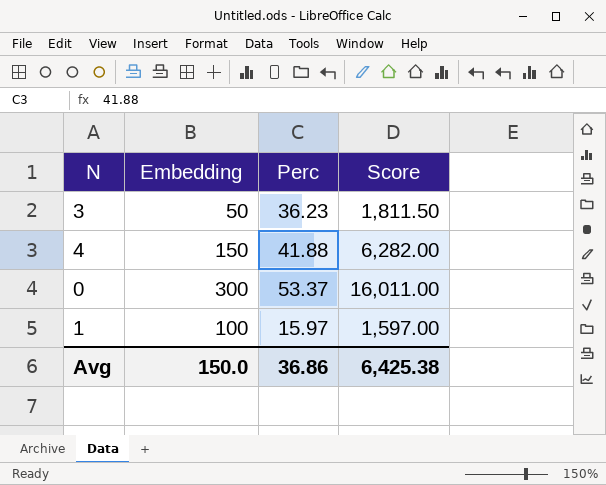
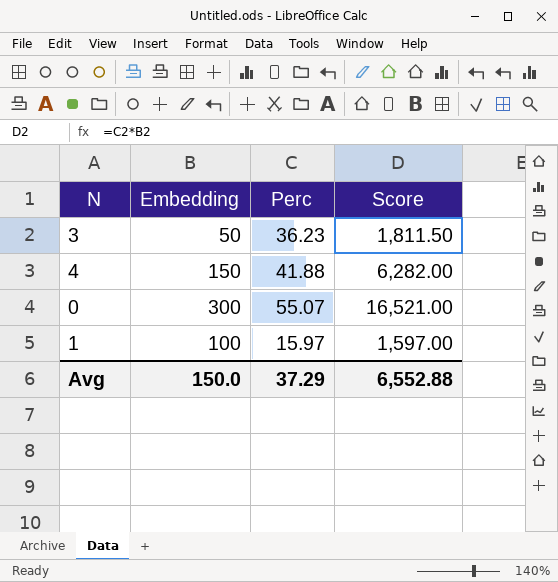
0 | Perc: 53.37 -> 55.07
0 | Score: 16,011.00 -> 16,521.00
Avg | Perc: 36.86 -> 37.29
Avg | Score: 6,425.38 -> 6,552.88

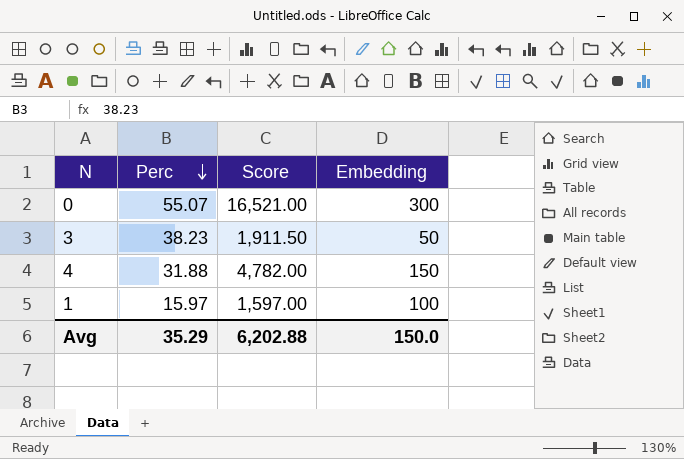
row order: none -> Perc descending
column Embedding | position: 2 -> 4
3 | Perc: 36.23 -> 38.23
3 | Score: 1,811.50 -> 1,911.50
4 | Perc: 41.88 -> 31.88
4 | Score: 6,282.00 -> 4,782.00
Avg | Perc: 37.29 -> 35.29
Avg | Score: 6,552.88 -> 6,202.88

